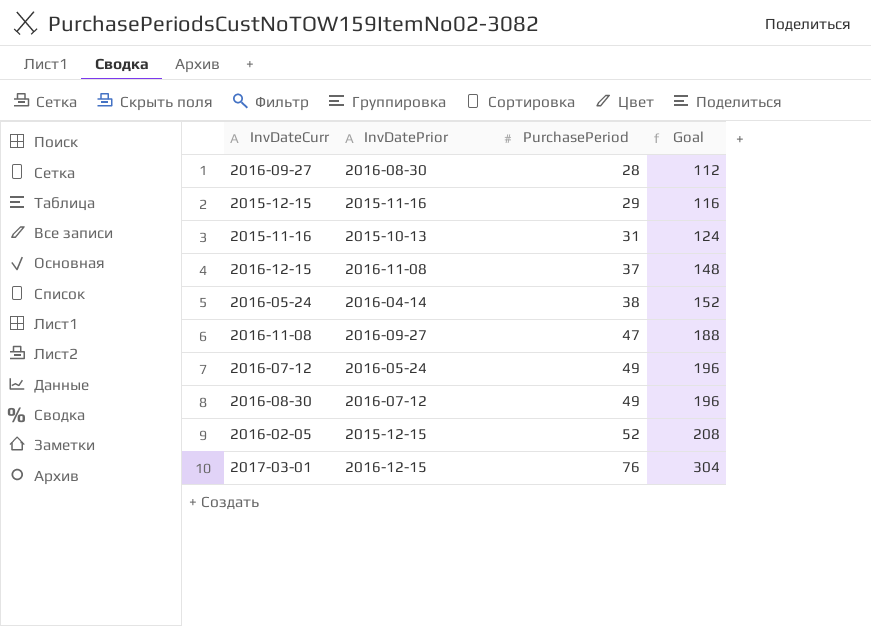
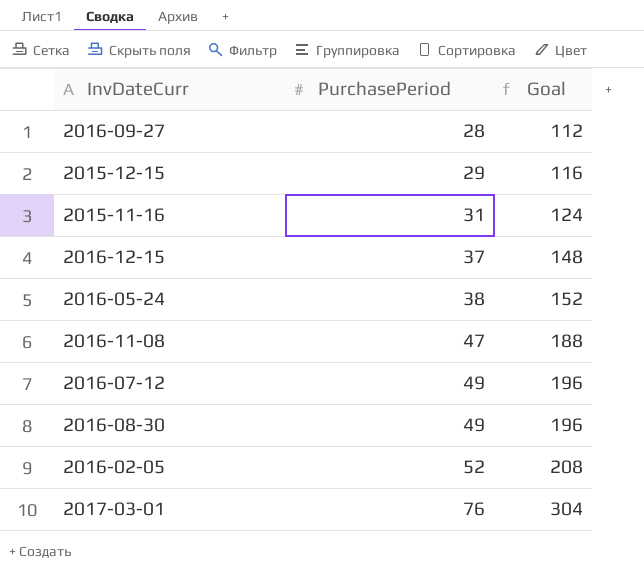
column InvDatePrior | position: 2 -> none

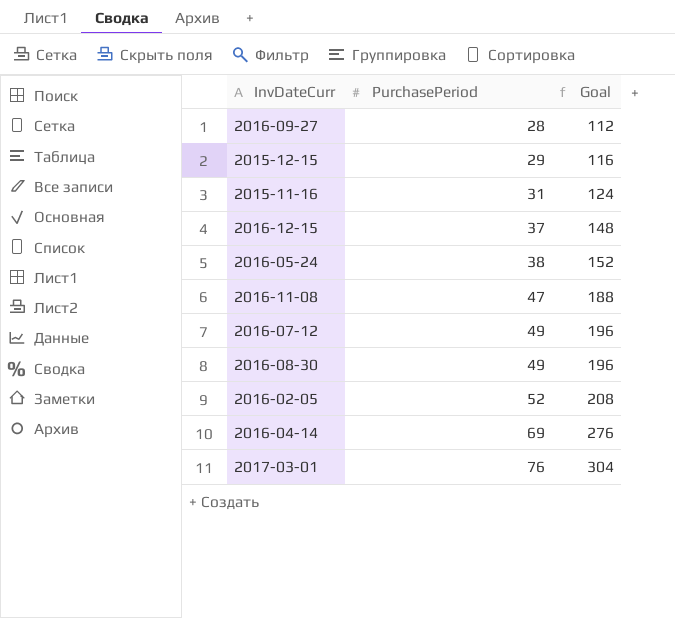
row 2016-04-14: none -> 69 | 276

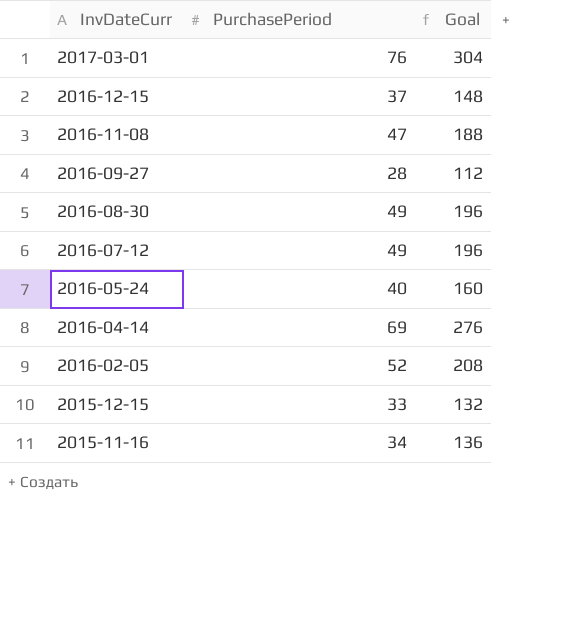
row order: PurchasePeriod ascending -> InvDateCurr descending
2016-05-24 | PurchasePeriod: 38 -> 40
2016-05-24 | Goal: 152 -> 160
2015-12-15 | PurchasePeriod: 29 -> 33
2015-12-15 | Goal: 116 -> 132
2015-11-16 | PurchasePeriod: 31 -> 34
2015-11-16 | Goal: 124 -> 136

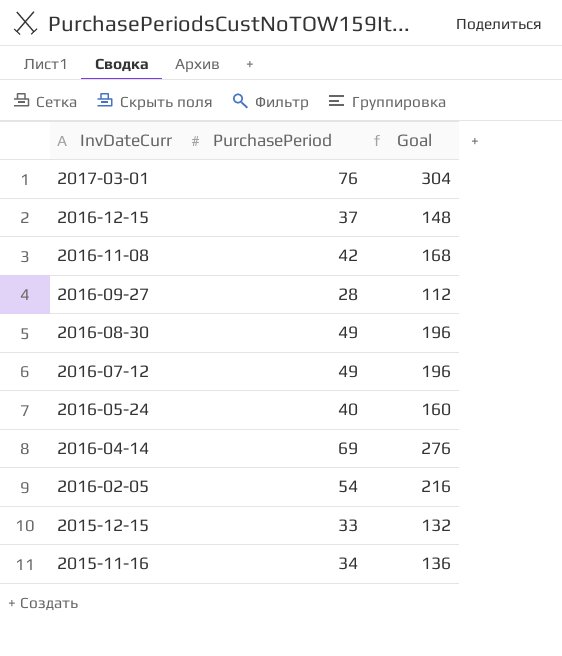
2016-11-08 | PurchasePeriod: 47 -> 42
2016-11-08 | Goal: 188 -> 168
2016-02-05 | PurchasePeriod: 52 -> 54
2016-02-05 | Goal: 208 -> 216

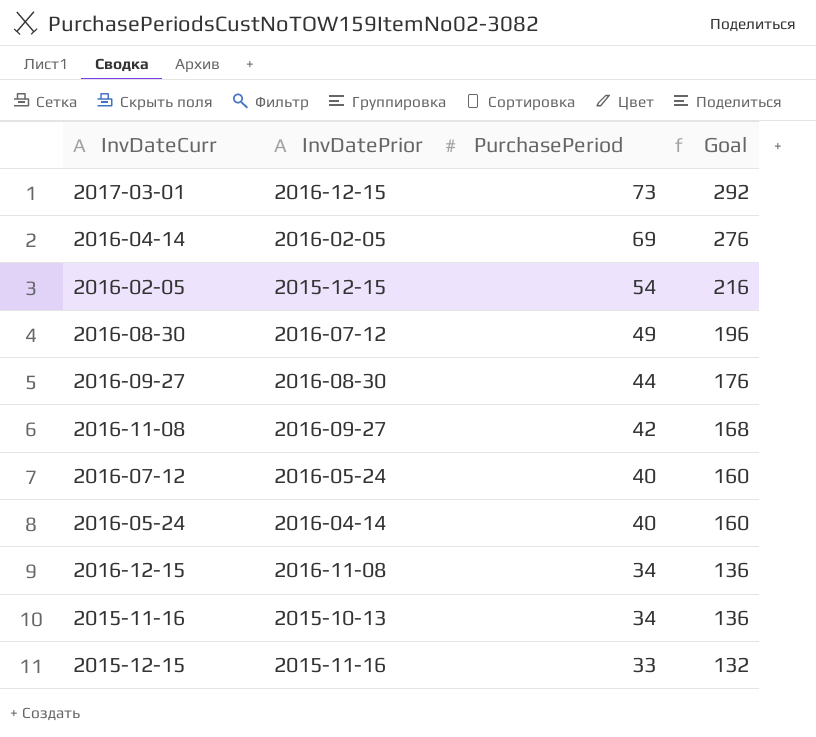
row order: InvDateCurr descending -> PurchasePeriod descending
column InvDatePrior | position: none -> 2
2017-03-01 | PurchasePeriod: 76 -> 73
2017-03-01 | Goal: 304 -> 292
2016-09-27 | PurchasePeriod: 28 -> 44
2016-09-27 | Goal: 112 -> 176
2016-07-12 | PurchasePeriod: 49 -> 40
2016-07-12 | Goal: 196 -> 160
2016-12-15 | PurchasePeriod: 37 -> 34
2016-12-15 | Goal: 148 -> 136

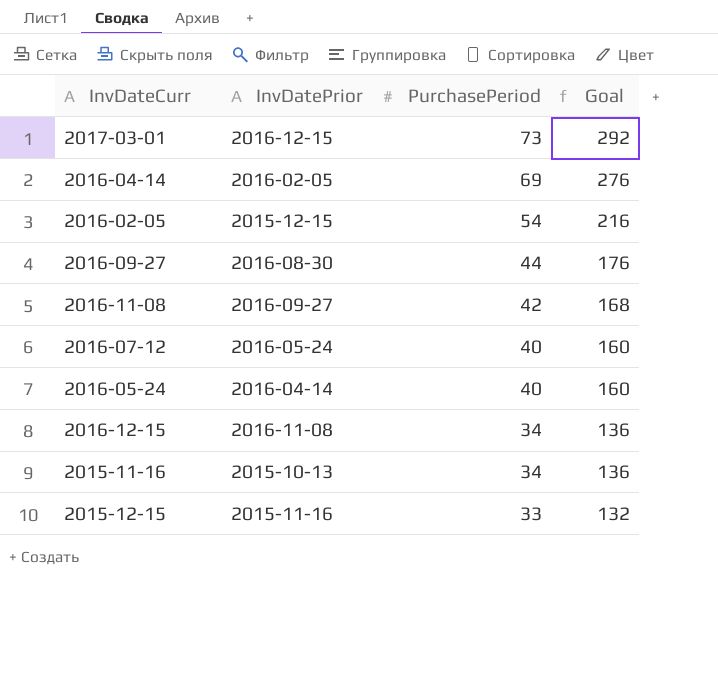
row 2016-08-30: 2016-07-12 | 49 | 196 -> none

